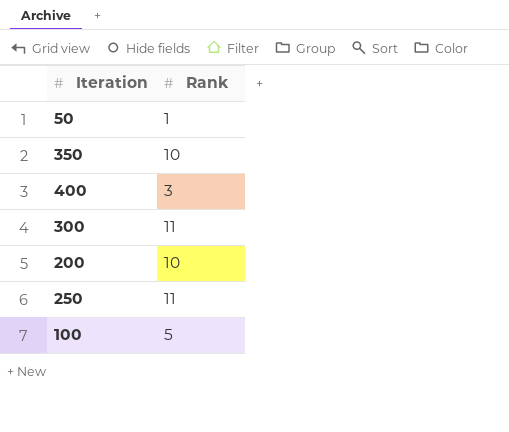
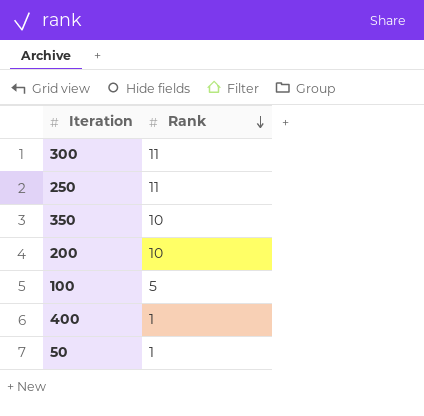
row order: none -> Rank descending
400 | Rank: 3 -> 1

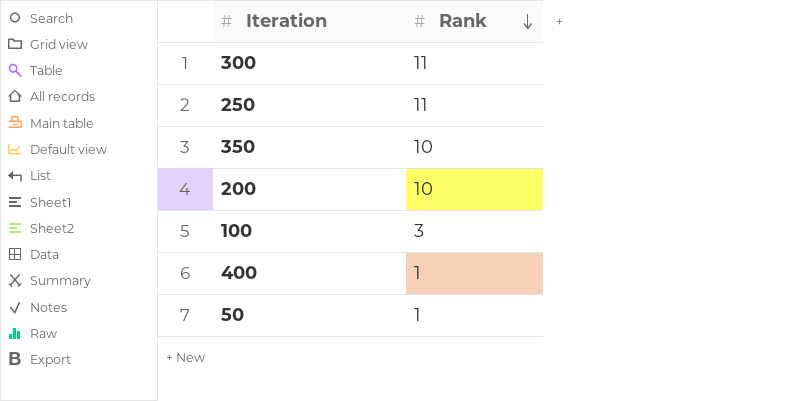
100 | Rank: 5 -> 3

